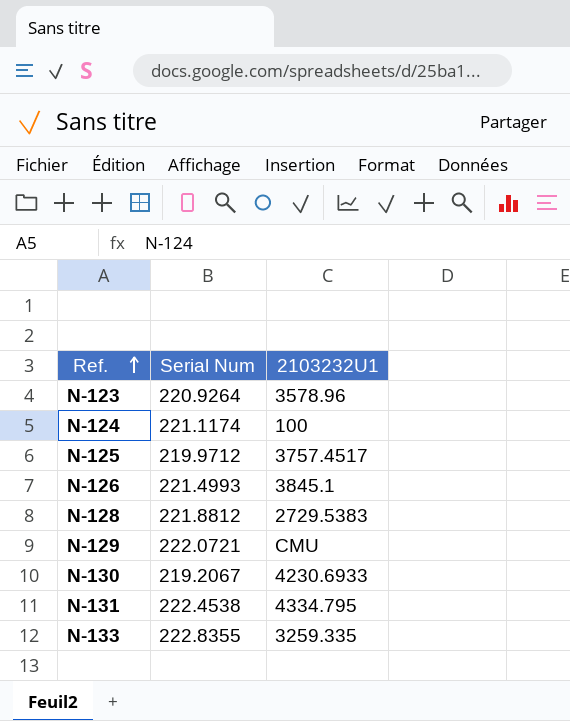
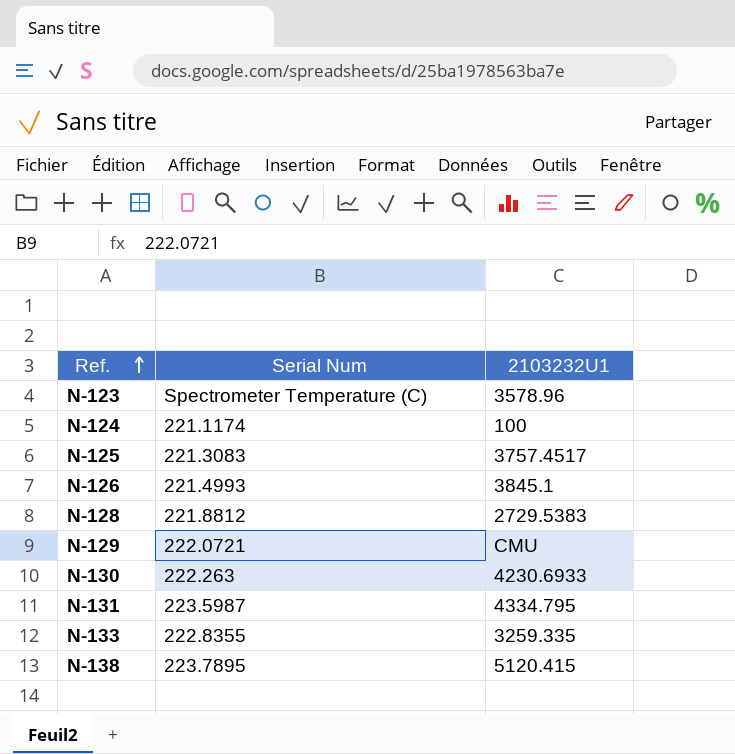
N-123 | Serial Num: 220.9264 -> Spectrometer Temperature (C)
N-125 | Serial Num: 219.9712 -> 221.3083
N-130 | Serial Num: 219.2067 -> 222.263
N-131 | Serial Num: 222.4538 -> 223.5987
row N-138: none -> 223.7895 | 5120.415

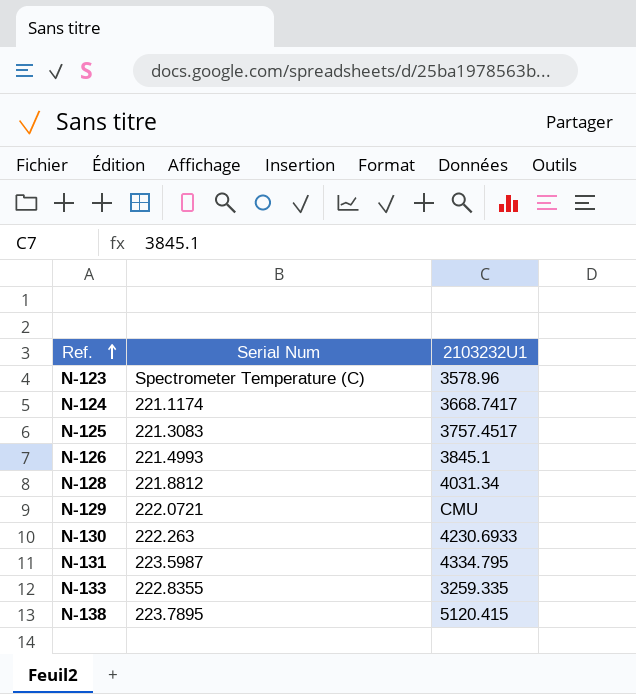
N-124 | 2103232U1: 100 -> 3668.7417
N-128 | 2103232U1: 2729.5383 -> 4031.34

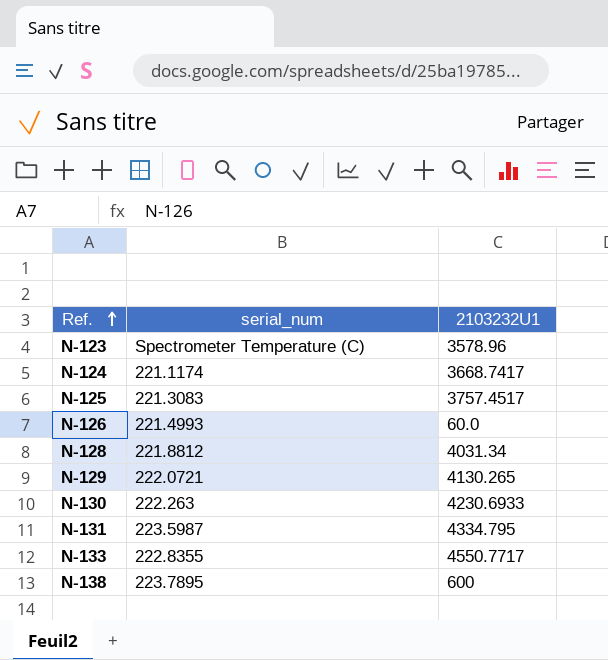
column name: Serial Num -> serial_num
N-126 | 2103232U1: 3845.1 -> 60.0
N-129 | 2103232U1: CMU -> 4130.265
N-133 | 2103232U1: 3259.335 -> 4550.7717
N-138 | 2103232U1: 5120.415 -> 600

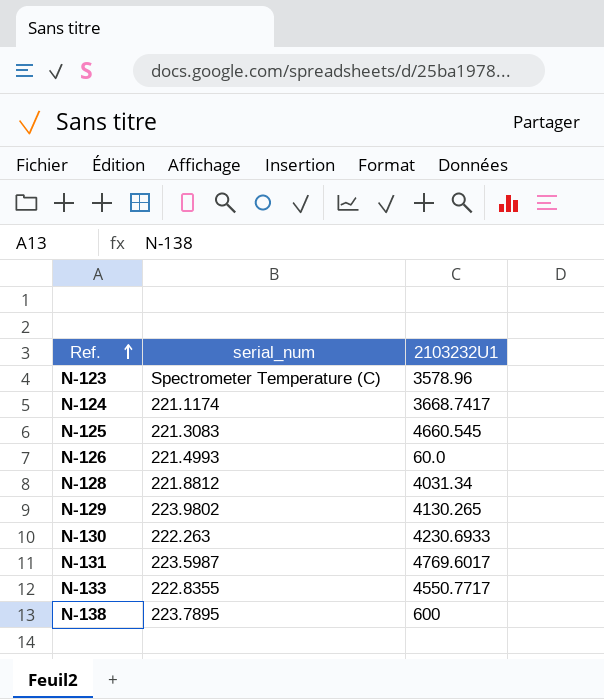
N-125 | 2103232U1: 3757.4517 -> 4660.545
N-129 | serial_num: 222.0721 -> 223.9802
N-131 | 2103232U1: 4334.795 -> 4769.6017

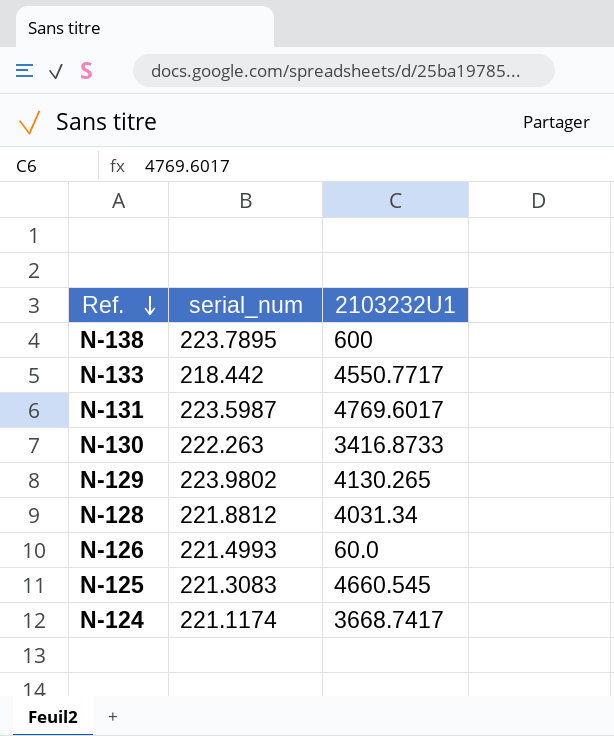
row order: Ref. ascending -> Ref. descending
row N-123: Spectrometer Temperature (C) | 3578.96 -> none
N-133 | serial_num: 222.8355 -> 218.442
N-130 | 2103232U1: 4230.6933 -> 3416.8733

